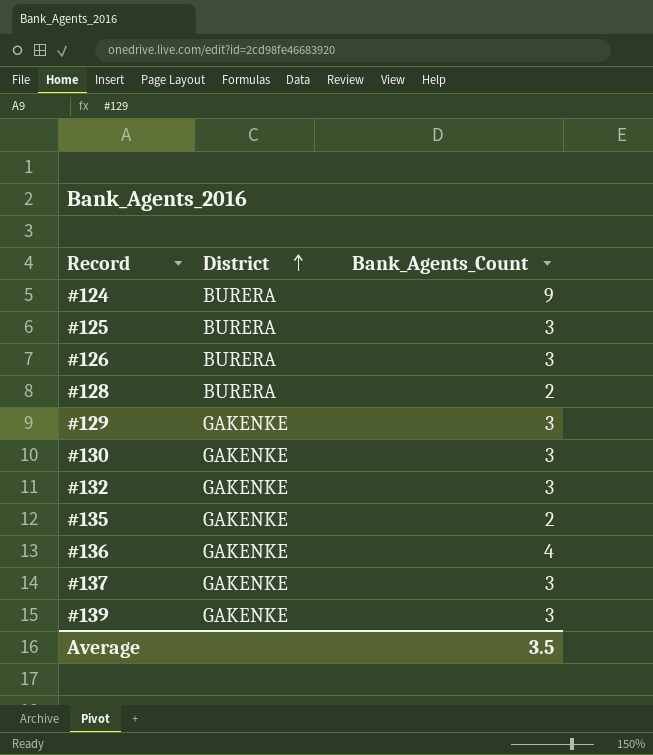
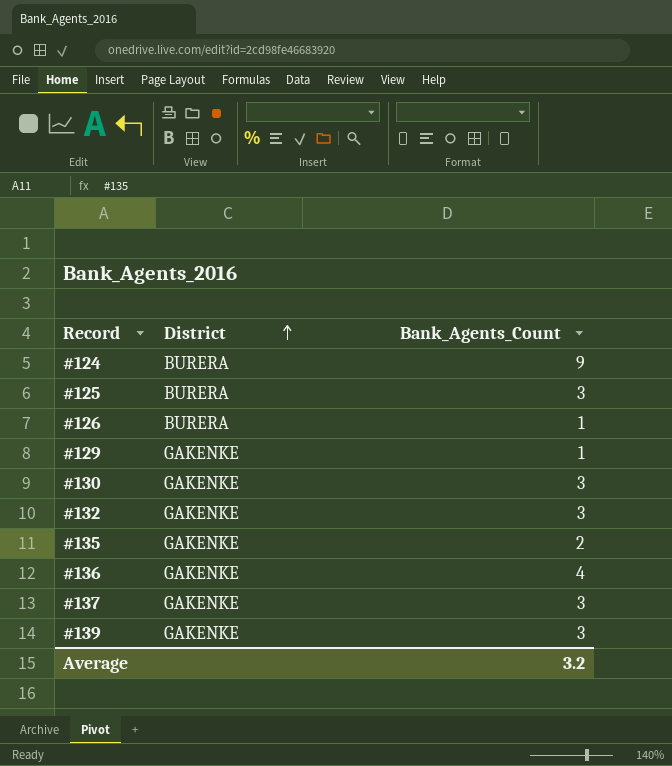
row #128: BURERA | 2 -> none
#126 | Bank_Agents_Count: 3 -> 1
#129 | Bank_Agents_Count: 3 -> 1
Average | Bank_Agents_Count: 3.5 -> 3.2

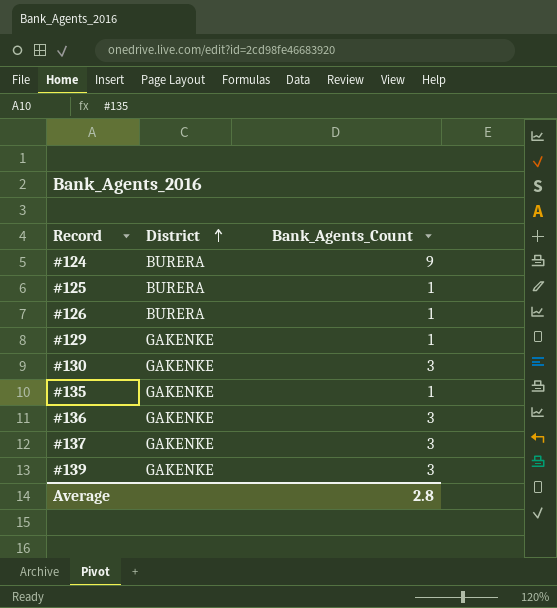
row #132: GAKENKE | 3 -> none
#125 | Bank_Agents_Count: 3 -> 1
#135 | Bank_Agents_Count: 2 -> 1
#136 | Bank_Agents_Count: 4 -> 3
Average | Bank_Agents_Count: 3.2 -> 2.8

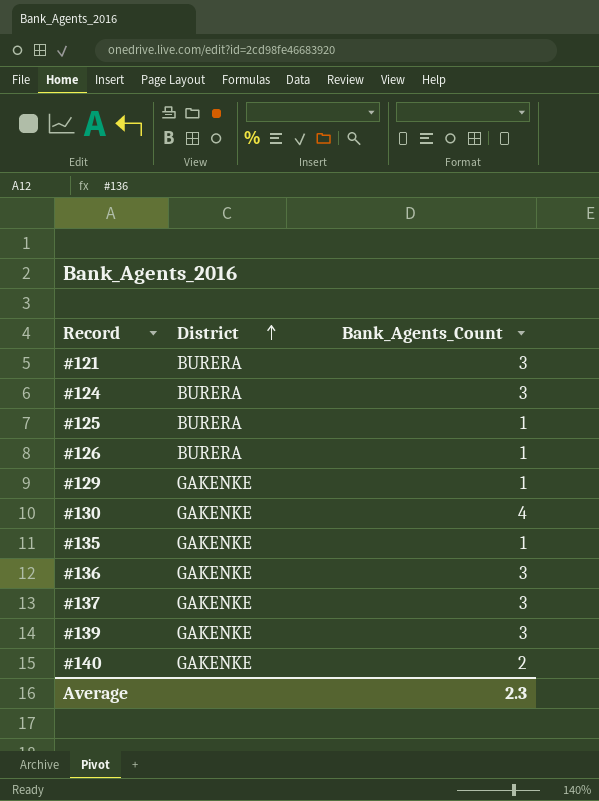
row #121: none -> BURERA | 3
#124 | Bank_Agents_Count: 9 -> 3
#130 | Bank_Agents_Count: 3 -> 4
row #140: none -> GAKENKE | 2
Average | Bank_Agents_Count: 2.8 -> 2.3

